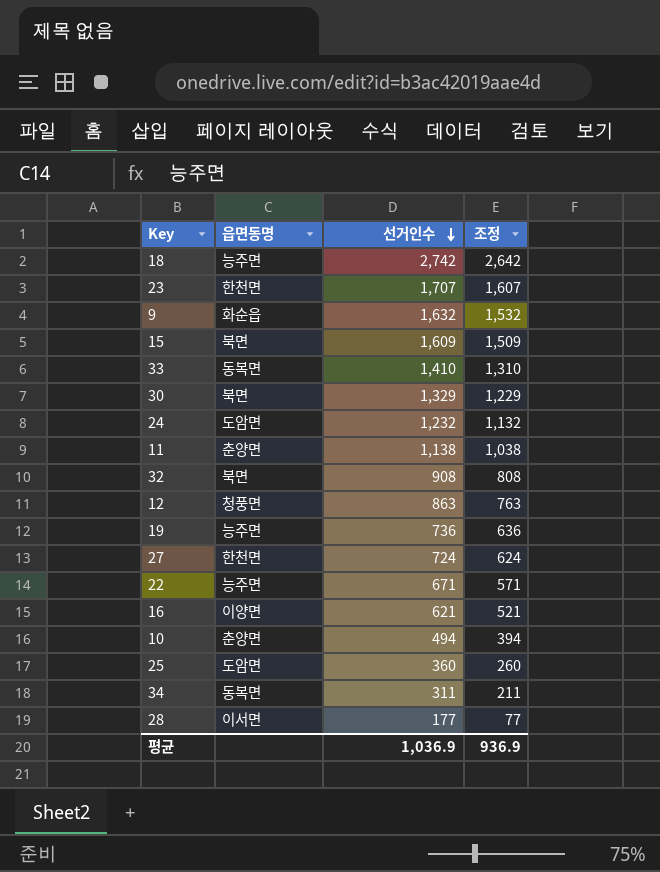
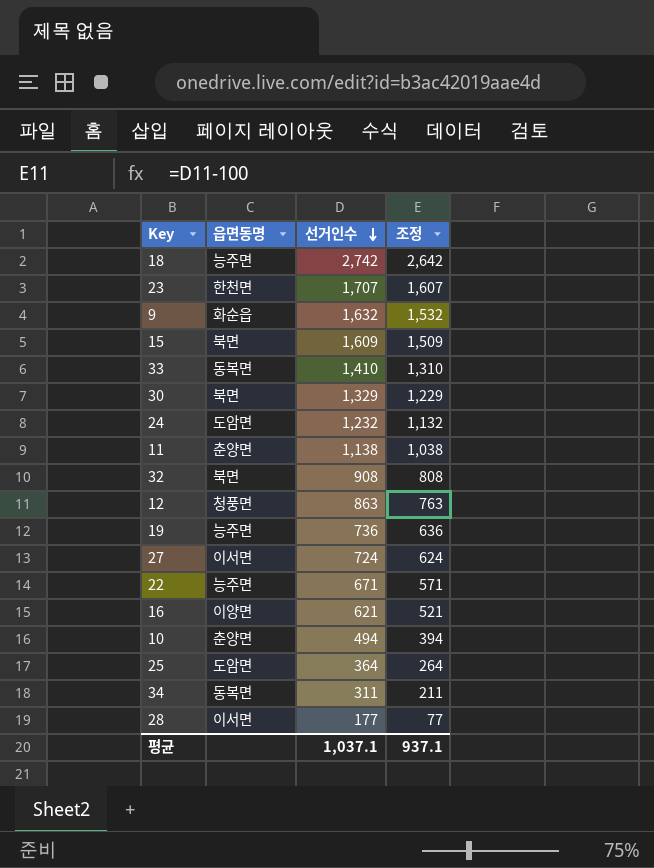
27 | 읍면동명: 한천면 -> 이서면
25 | 선거인수: 360 -> 364
25 | 조정: 260 -> 264
평균 | 선거인수: 1,036.9 -> 1,037.1
평균 | 조정: 936.9 -> 937.1

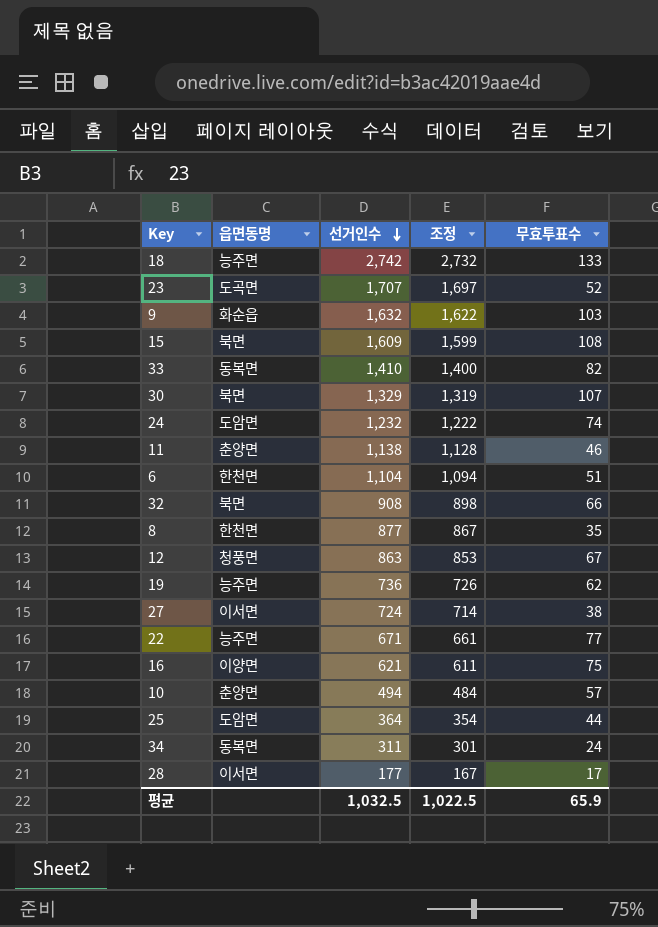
column 조정 | formula: [선거인수] - 100 -> [선거인수] - 10
column 무효투표수 | position: none -> 5
23 | 읍면동명: 한천면 -> 도곡면
row 6: none -> 한천면 | 1,104 | 1,094 | 51
row 8: none -> 한천면 | 877 | 867 | 35
평균 | 선거인수: 1,037.1 -> 1,032.5
평균 | 조정: 937.1 -> 1,022.5

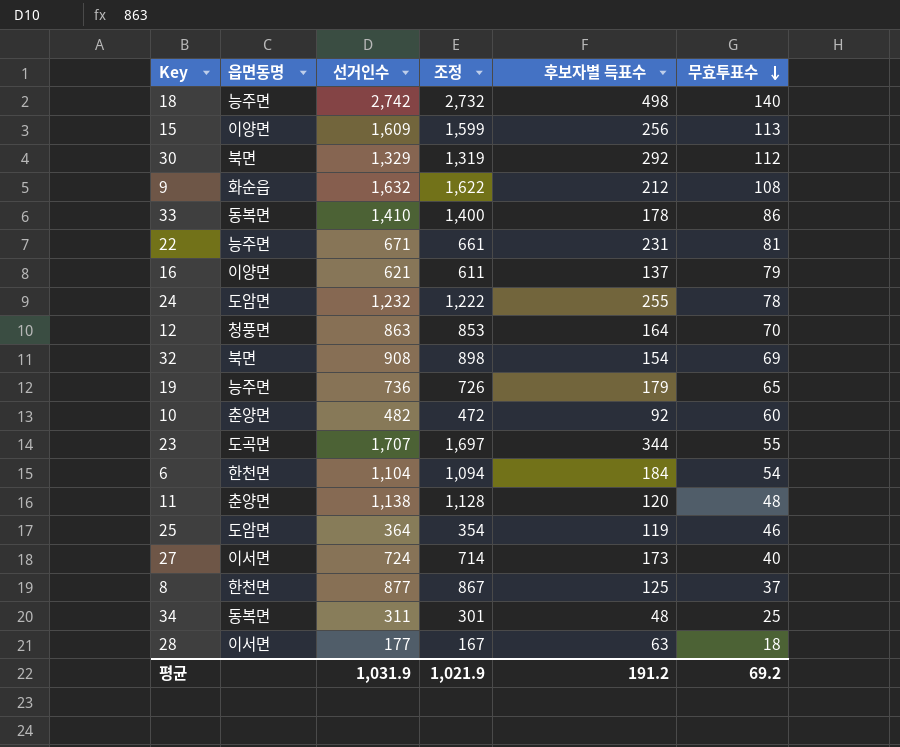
row order: 선거인수 descending -> 무효투표수 descending
column 후보자별 득표수 | position: none -> 5
18 | 무효투표수: 133 -> 140
15 | 읍면동명: 북면 -> 이양면
15 | 무효투표수: 108 -> 113
30 | 무효투표수: 107 -> 112
9 | 무효투표수: 103 -> 108
33 | 무효투표수: 82 -> 86
22 | 무효투표수: 77 -> 81
16 | 무효투표수: 75 -> 79
24 | 무효투표수: 74 -> 78
12 | 무효투표수: 67 -> 70
32 | 무효투표수: 66 -> 69
19 | 무효투표수: 62 -> 65
10 | 선거인수: 494 -> 482
10 | 조정: 484 -> 472
10 | 무효투표수: 57 -> 60
23 | 무효투표수: 52 -> 55
6 | 무효투표수: 51 -> 54
11 | 무효투표수: 46 -> 48
25 | 무효투표수: 44 -> 46
27 | 무효투표수: 38 -> 40
8 | 무효투표수: 35 -> 37
34 | 무효투표수: 24 -> 25
28 | 무효투표수: 17 -> 18
평균 | 선거인수: 1,032.5 -> 1,031.9
평균 | 조정: 1,022.5 -> 1,021.9
평균 | 무효투표수: 65.9 -> 69.2

